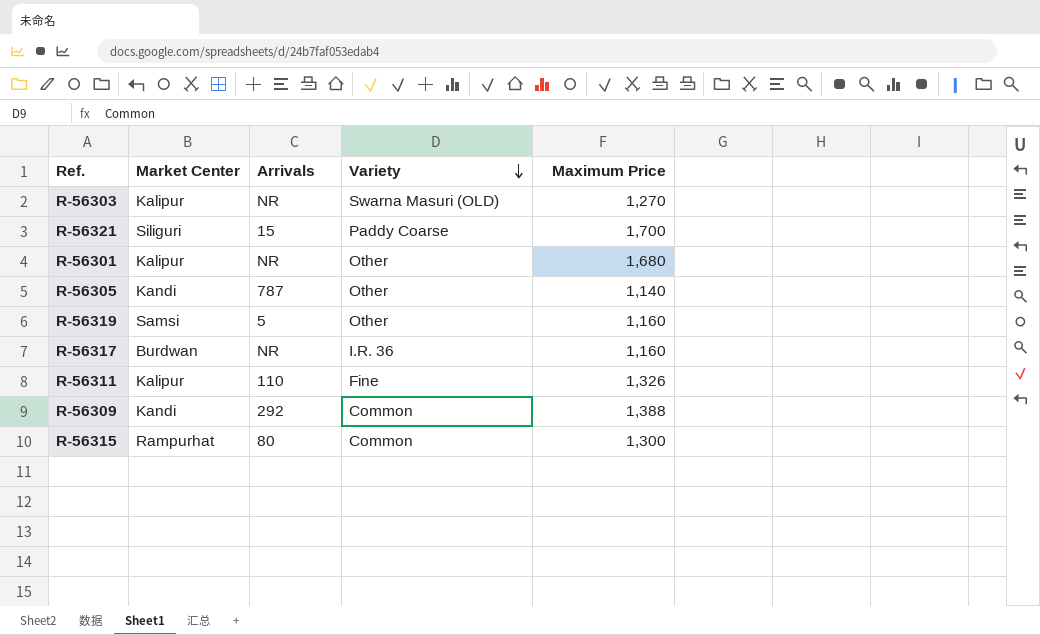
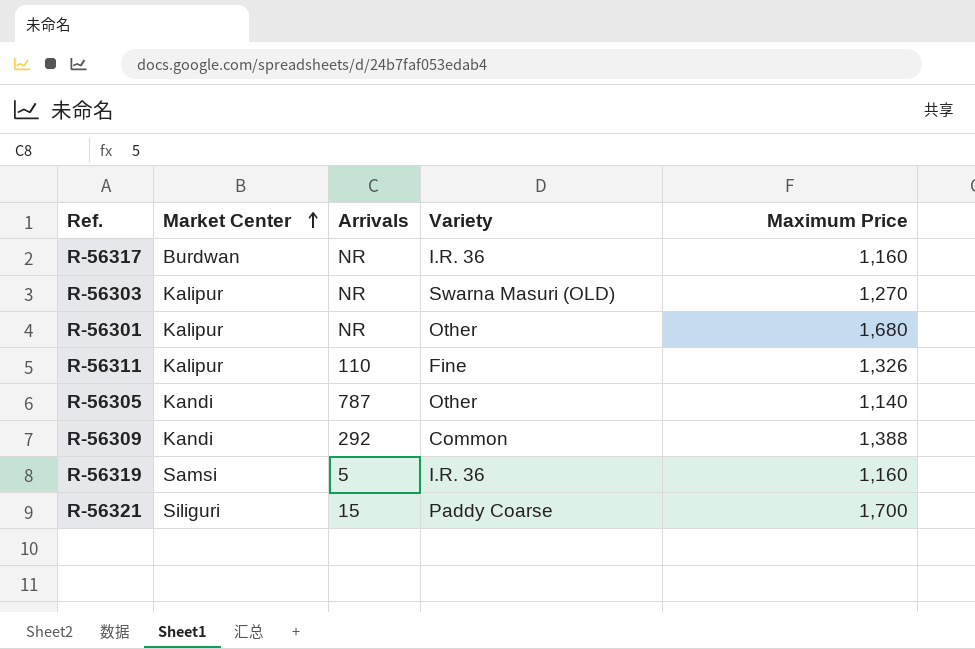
row order: Variety descending -> Market Center ascending
row R-56315: Rampurhat | 80 | Common | 1,300 -> none
R-56319 | Variety: Other -> I.R. 36

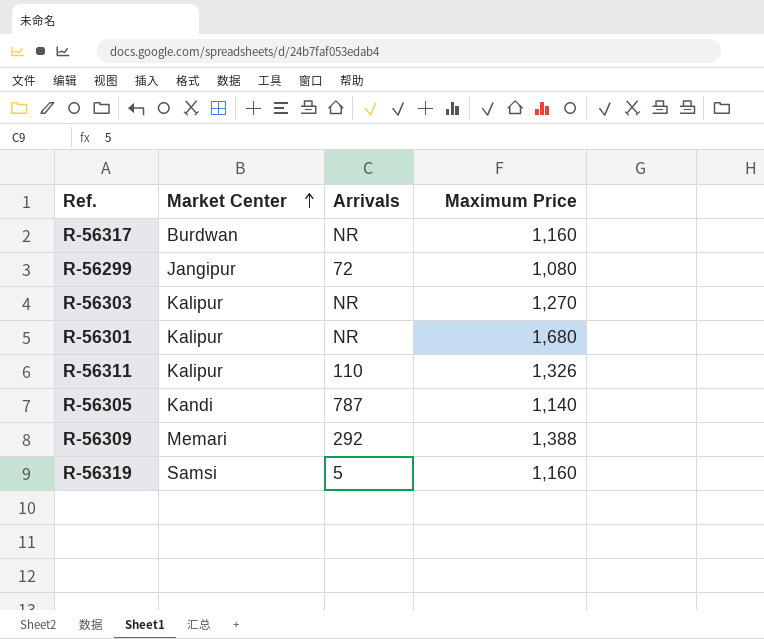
column Variety | position: 4 -> none
row R-56321: Siliguri | 15 | Paddy Coarse | 1,700 -> none
row R-56299: none -> Jangipur | 72 | 1,080
R-56309 | Market Center: Kandi -> Memari

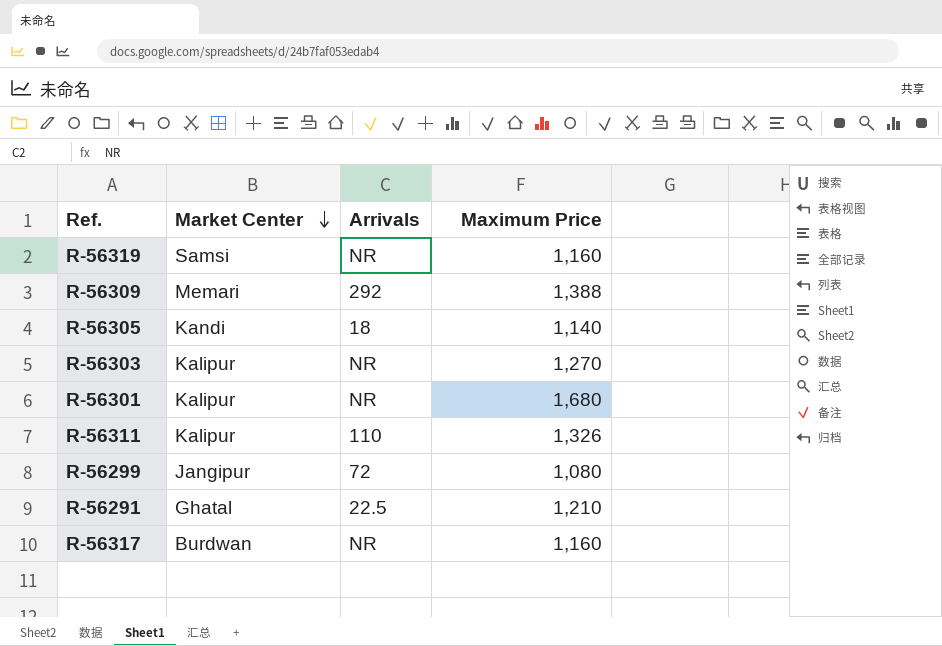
row order: Market Center ascending -> Market Center descending
R-56319 | Arrivals: 5 -> NR
R-56305 | Arrivals: 787 -> 18
row R-56291: none -> Ghatal | 22.5 | 1,210

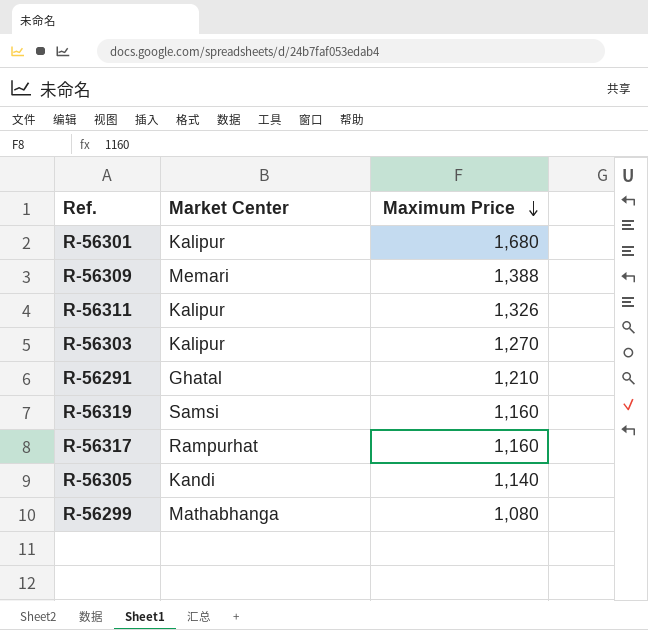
row order: Market Center descending -> Maximum Price descending
column Arrivals | position: 3 -> none
R-56317 | Market Center: Burdwan -> Rampurhat
R-56299 | Market Center: Jangipur -> Mathabhanga

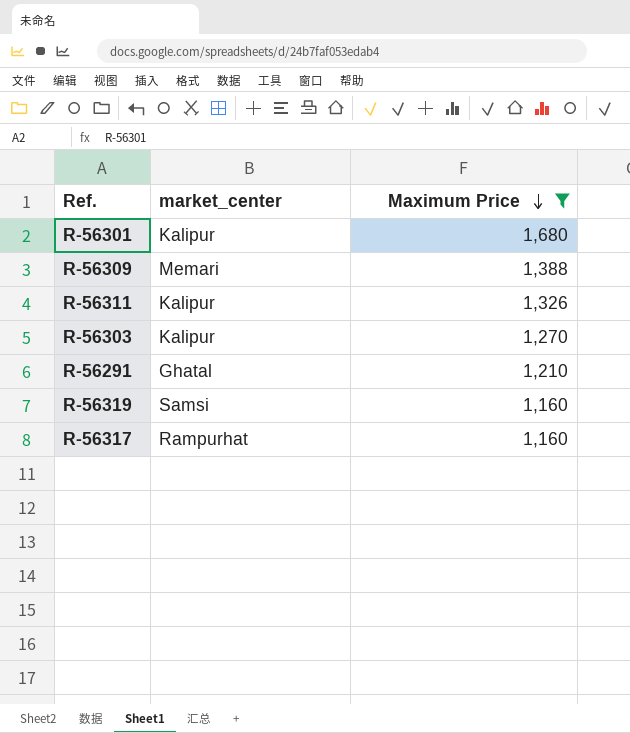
filter: none -> Maximum Price >= 1,160
column name: Market Center -> market_center

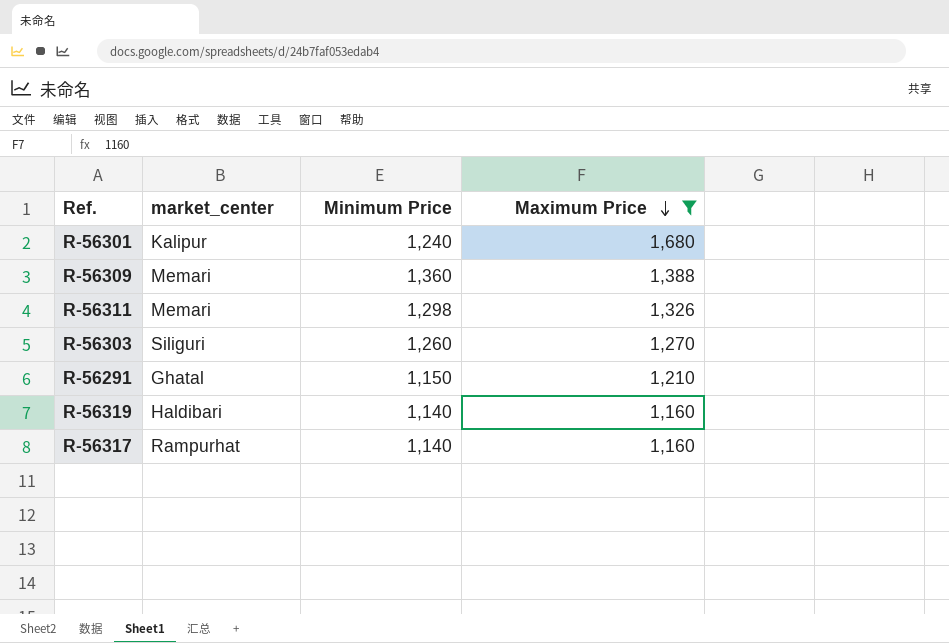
column Minimum Price | position: none -> 3
R-56311 | market_center: Kalipur -> Memari
R-56303 | market_center: Kalipur -> Siliguri
R-56319 | market_center: Samsi -> Haldibari

